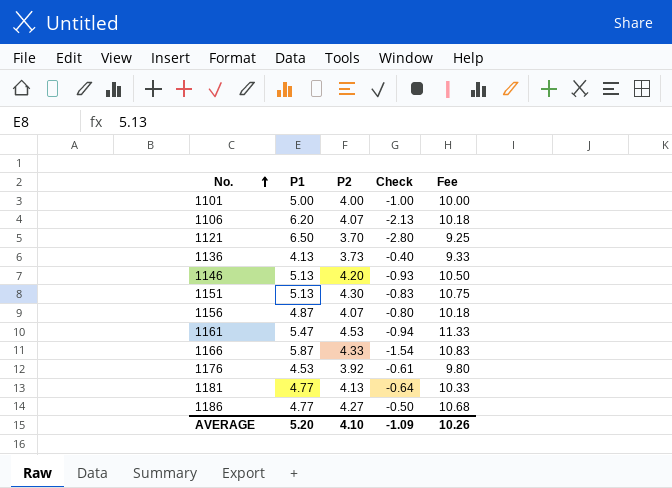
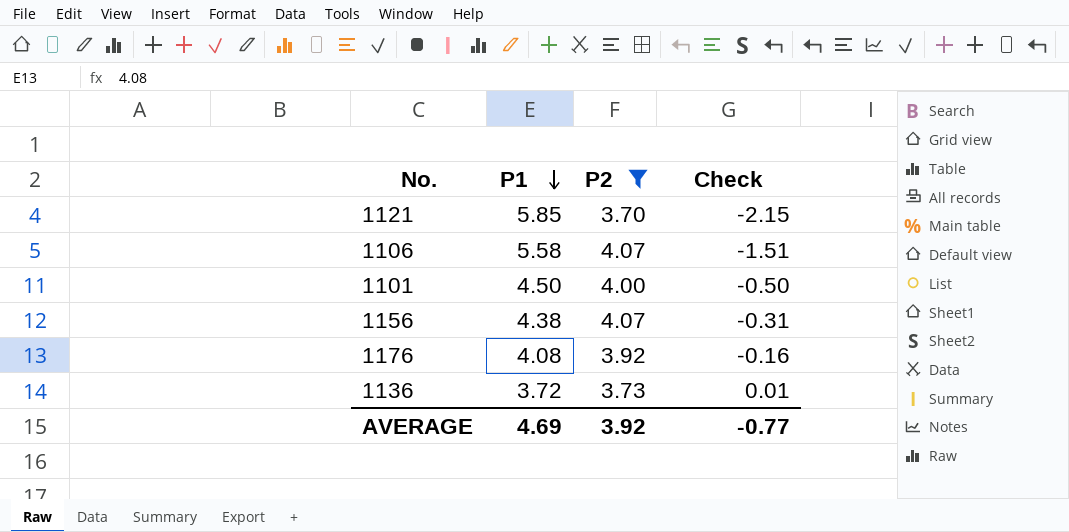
filter: none -> P2 <= 4.07
row order: No. ascending -> P1 descending
column Fee | formula: [P2] * 2.5 -> none
1121 | P1: 6.50 -> 5.85
1121 | Check: -2.80 -> -2.15
1106 | P1: 6.20 -> 5.58
1106 | Check: -2.13 -> -1.51
1101 | P1: 5.00 -> 4.50
1101 | Check: -1.00 -> -0.50
1156 | P1: 4.87 -> 4.38
1156 | Check: -0.80 -> -0.31
1176 | P1: 4.53 -> 4.08
1176 | Check: -0.61 -> -0.16
1136 | P1: 4.13 -> 3.72
1136 | Check: -0.40 -> 0.01
AVERAGE | P1: 5.20 -> 4.69
AVERAGE | P2: 4.10 -> 3.92
AVERAGE | Check: -1.09 -> -0.77

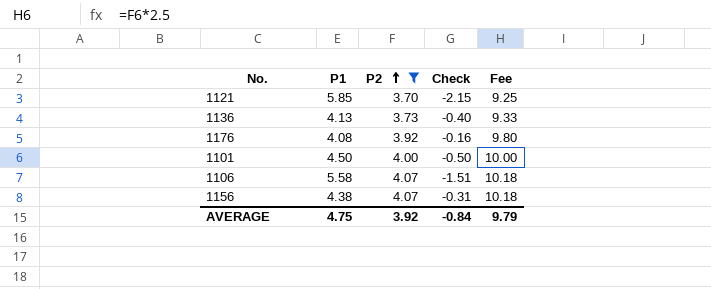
row order: P1 descending -> P2 ascending
column Fee | formula: none -> [P2] * 2.5
1136 | P1: 3.72 -> 4.13
1136 | Check: 0.01 -> -0.40
AVERAGE | P1: 4.69 -> 4.75
AVERAGE | Check: -0.77 -> -0.84

